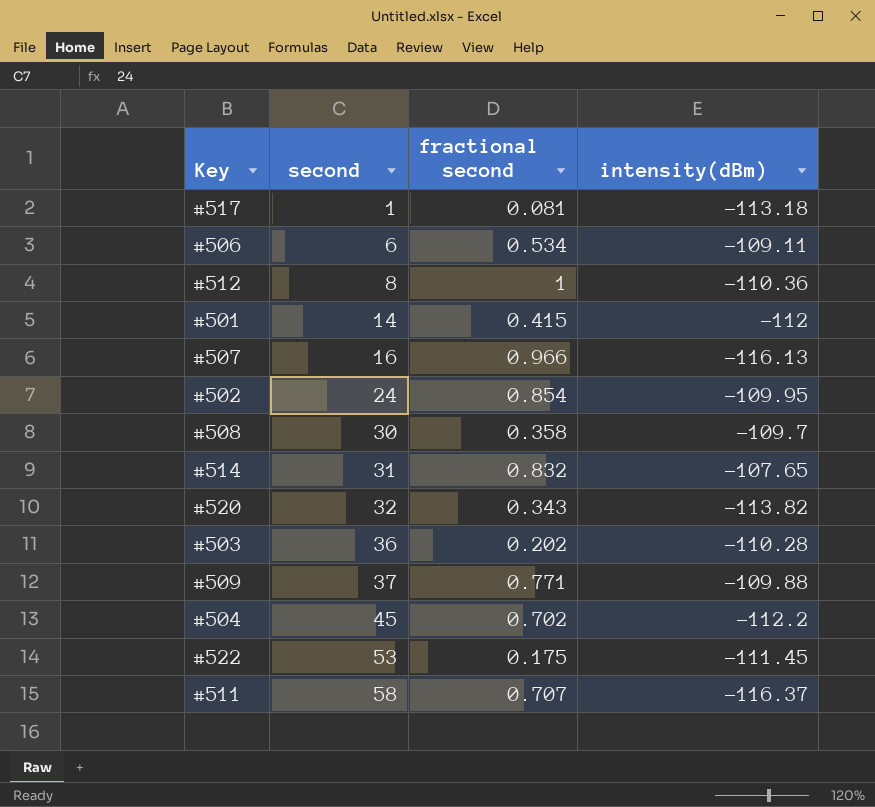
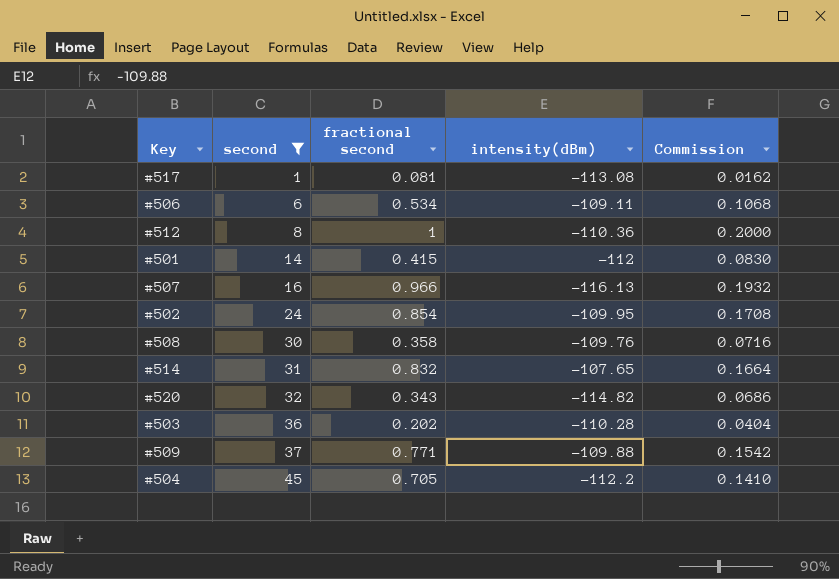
filter: none -> second <= 45
column Commission | formula: none -> [fractional second] * 0.2
#517 | intensity(dBm): -113.18 -> -113.08
#508 | intensity(dBm): -109.7 -> -109.76
#520 | intensity(dBm): -113.82 -> -114.82
#504 | fractional second: 0.702 -> 0.705

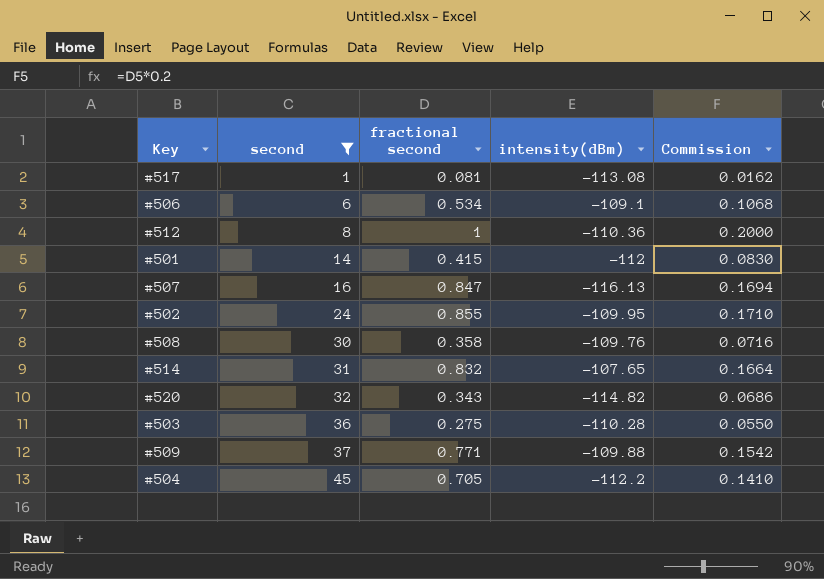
#506 | intensity(dBm): -109.11 -> -109.1
#507 | fractional second: 0.966 -> 0.847
#507 | Commission: 0.1932 -> 0.1694
#502 | fractional second: 0.854 -> 0.855
#502 | Commission: 0.1708 -> 0.1710
#503 | fractional second: 0.202 -> 0.275
#503 | Commission: 0.0404 -> 0.0550

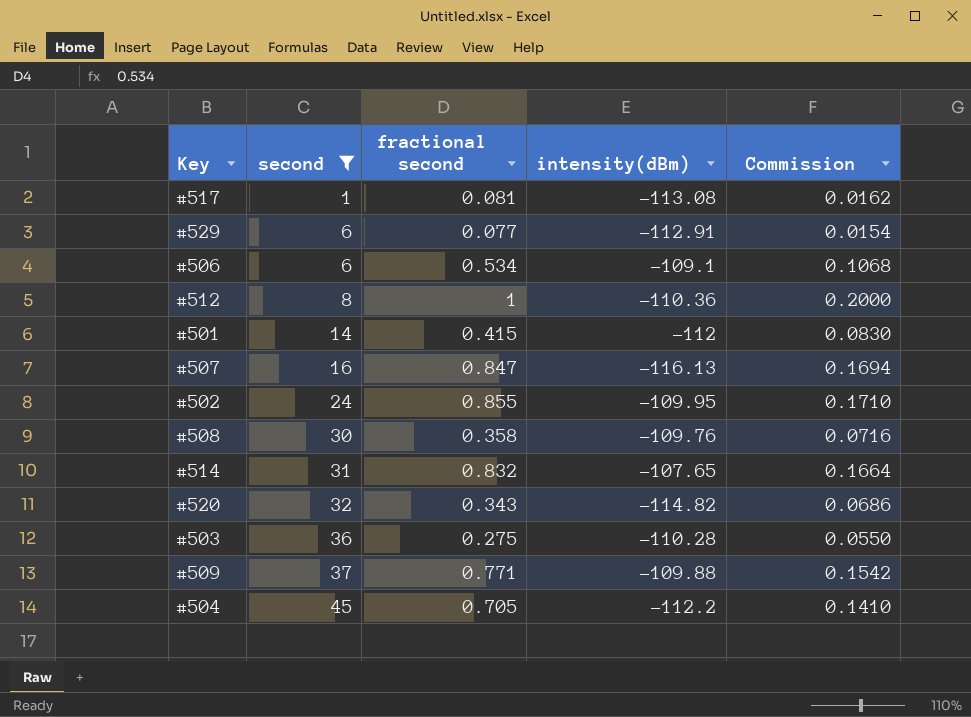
row #529: none -> 6 | 0.077 | -112.91 | 0.0154

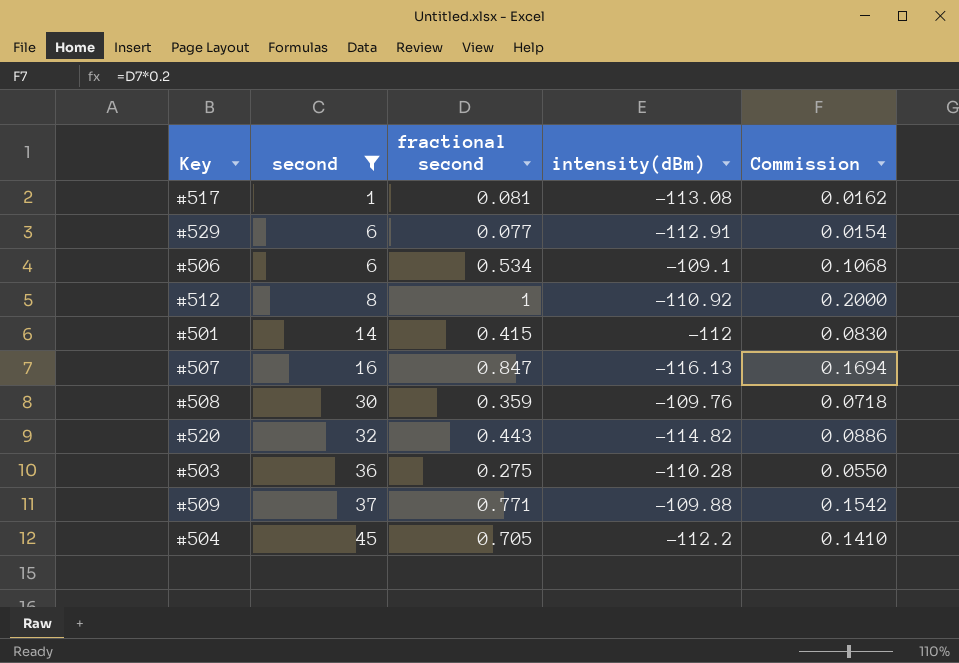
row #502: 24 | 0.855 | -109.95 | 0.1710 -> none
row #514: 31 | 0.832 | -107.65 | 0.1664 -> none
#512 | intensity(dBm): -110.36 -> -110.92
#508 | fractional second: 0.358 -> 0.359
#508 | Commission: 0.0716 -> 0.0718
#520 | fractional second: 0.343 -> 0.443
#520 | Commission: 0.0686 -> 0.0886

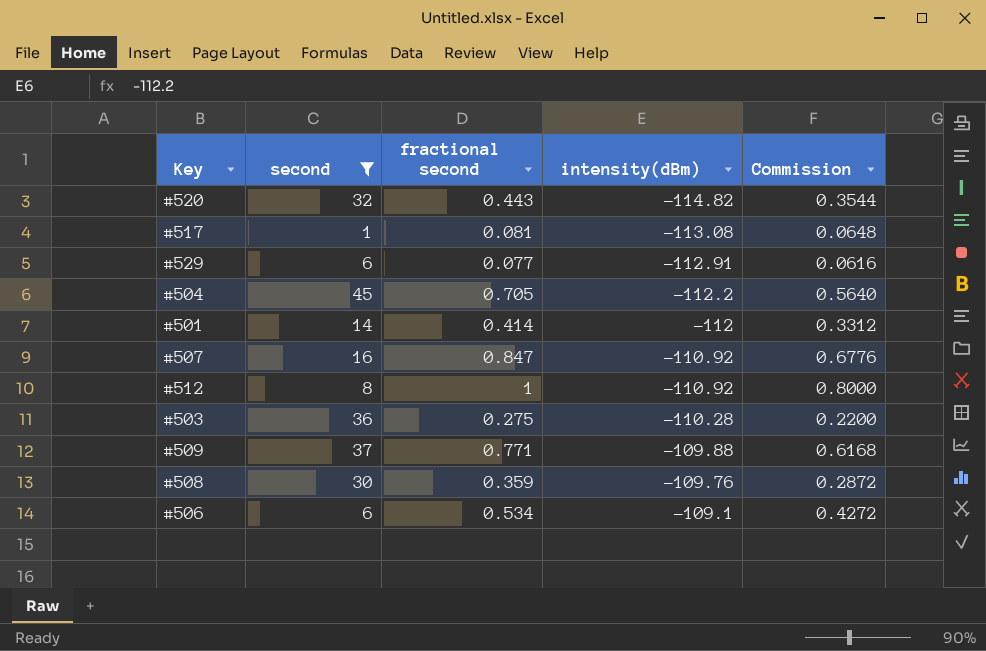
row order: second ascending -> intensity(dBm) ascending
column Commission | formula: [fractional second] * 0.2 -> [fractional second] * 0.8
#501 | fractional second: 0.415 -> 0.414
#507 | intensity(dBm): -116.13 -> -110.92

